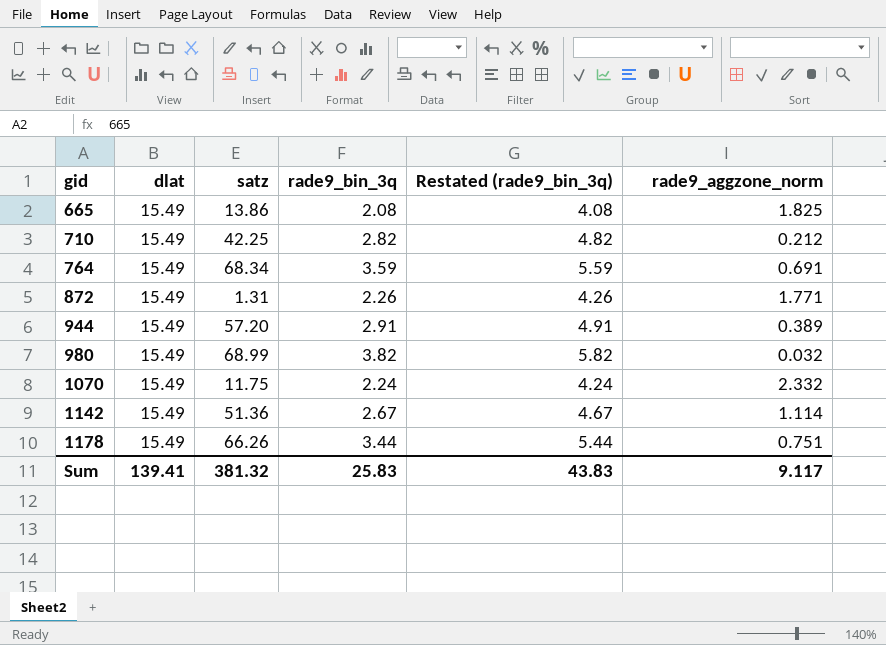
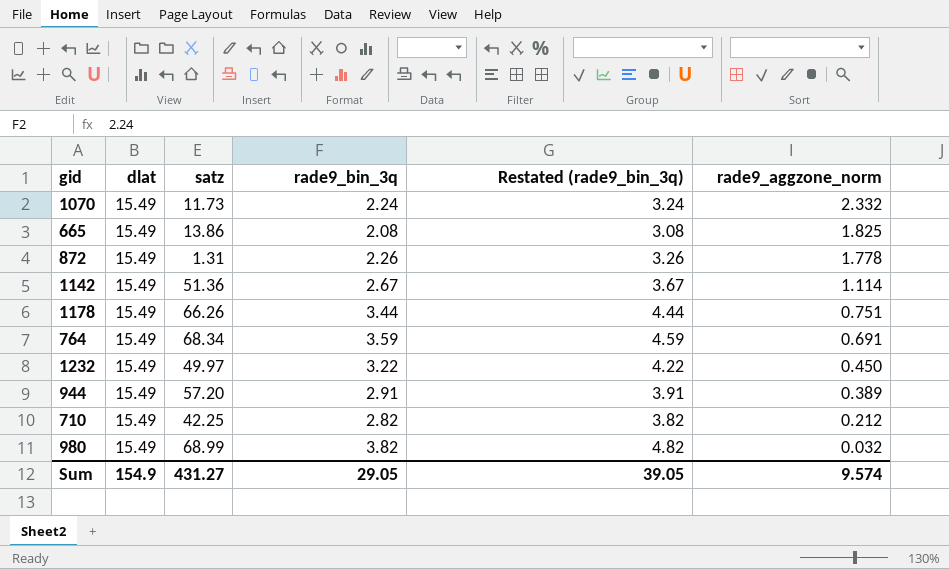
row order: gid ascending -> rade9_aggzone_norm descending
column Restated (rade9_bin_3q) | formula: [rade9_bin_3q] + 2 -> [rade9_bin_3q] + 1
1070 | satz: 11.75 -> 11.73
872 | rade9_aggzone_norm: 1.771 -> 1.778
row 1232: none -> 15.49 | 49.97 | 3.22 | 4.22 | 0.450
Sum | dlat: 139.41 -> 154.9
Sum | satz: 381.32 -> 431.27
Sum | rade9_bin_3q: 25.83 -> 29.05
Sum | Restated (rade9_bin_3q): 43.83 -> 39.05
Sum | rade9_aggzone_norm: 9.117 -> 9.574

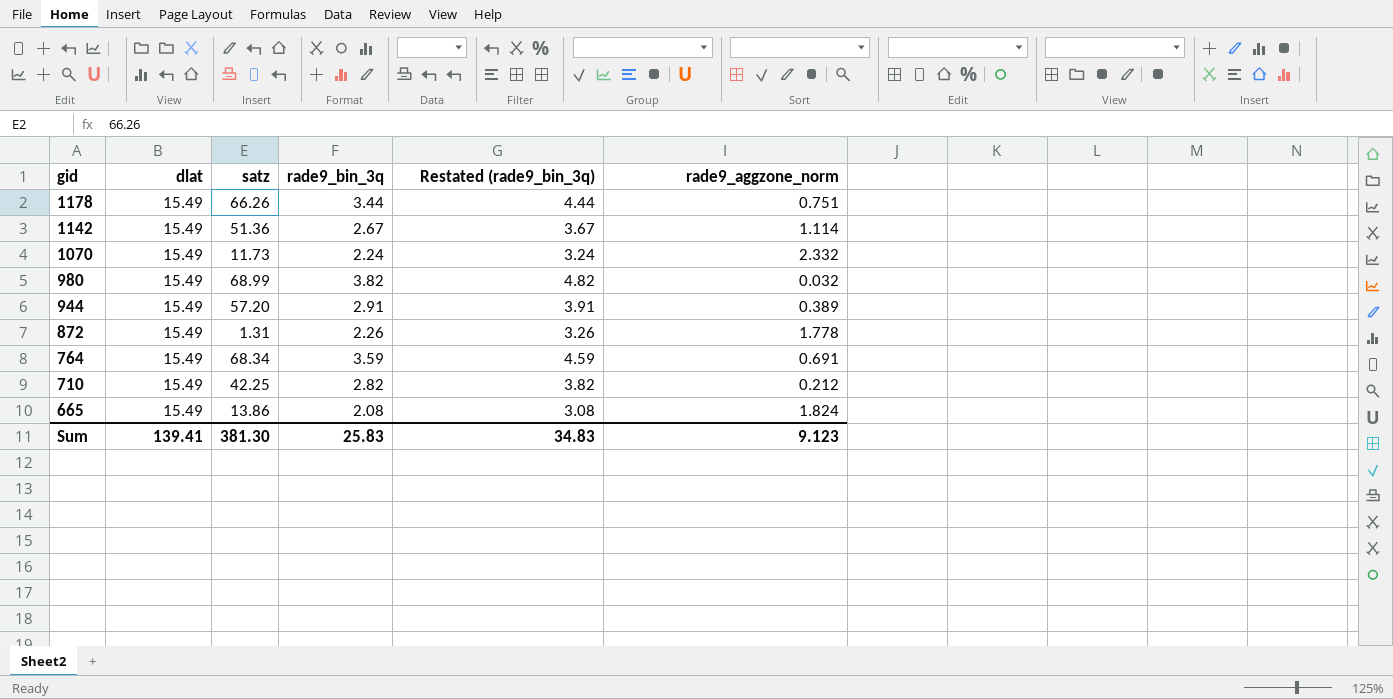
row order: rade9_aggzone_norm descending -> gid descending
row 1232: 15.49 | 49.97 | 3.22 | 4.22 | 0.450 -> none
665 | rade9_aggzone_norm: 1.825 -> 1.824
Sum | dlat: 154.9 -> 139.41
Sum | satz: 431.27 -> 381.30
Sum | rade9_bin_3q: 29.05 -> 25.83
Sum | Restated (rade9_bin_3q): 39.05 -> 34.83
Sum | rade9_aggzone_norm: 9.574 -> 9.123

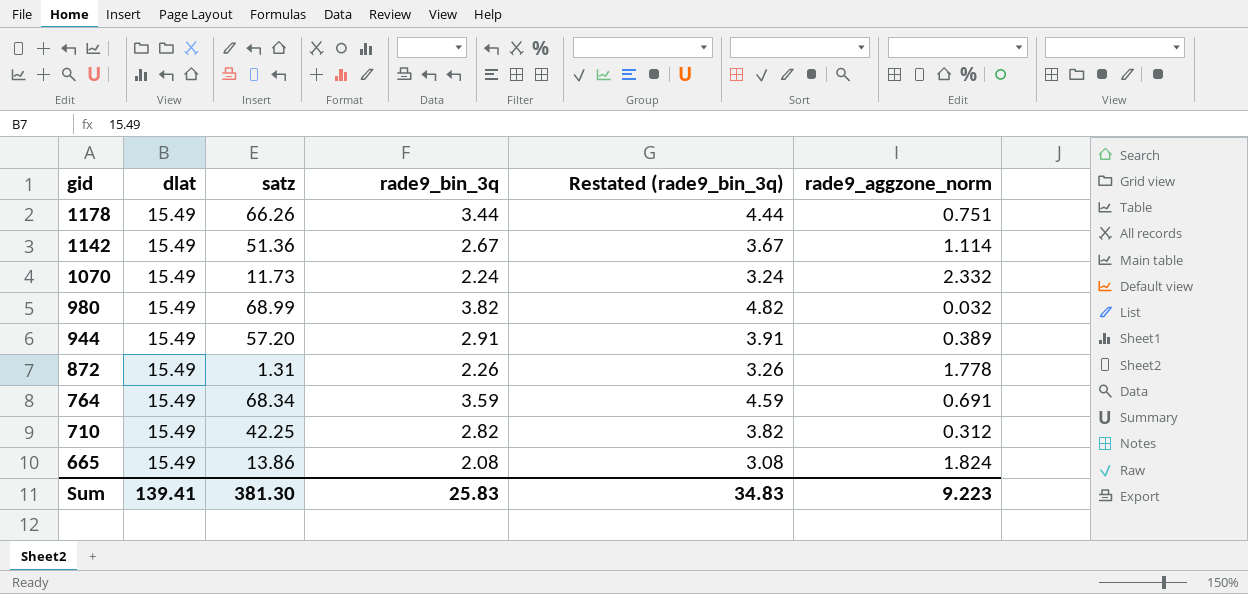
710 | rade9_aggzone_norm: 0.212 -> 0.312
Sum | rade9_aggzone_norm: 9.123 -> 9.223

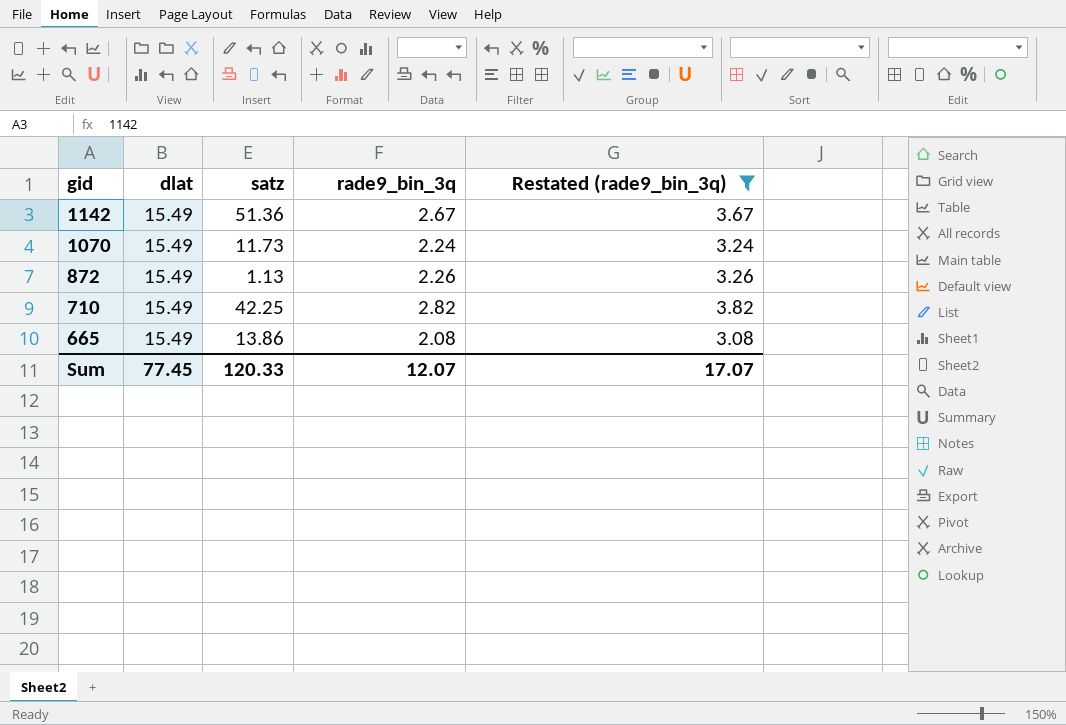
filter: none -> Restated (rade9_bin_3q) <= 3.82
column rade9_aggzone_norm | position: 6 -> none
872 | satz: 1.31 -> 1.13
Sum | dlat: 139.41 -> 77.45
Sum | satz: 381.30 -> 120.33
Sum | rade9_bin_3q: 25.83 -> 12.07
Sum | Restated (rade9_bin_3q): 34.83 -> 17.07

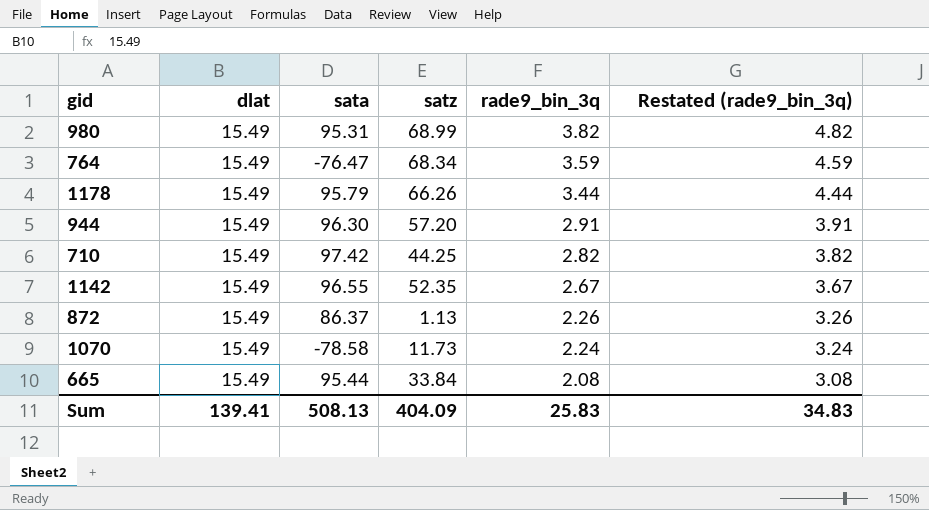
filter: Restated (rade9_bin_3q) <= 3.82 -> none
row order: gid descending -> rade9_bin_3q descending
column sata | position: none -> 3
710 | satz: 42.25 -> 44.25
1142 | satz: 51.36 -> 52.35
665 | satz: 13.86 -> 33.84
Sum | dlat: 77.45 -> 139.41
Sum | satz: 120.33 -> 404.09
Sum | rade9_bin_3q: 12.07 -> 25.83
Sum | Restated (rade9_bin_3q): 17.07 -> 34.83

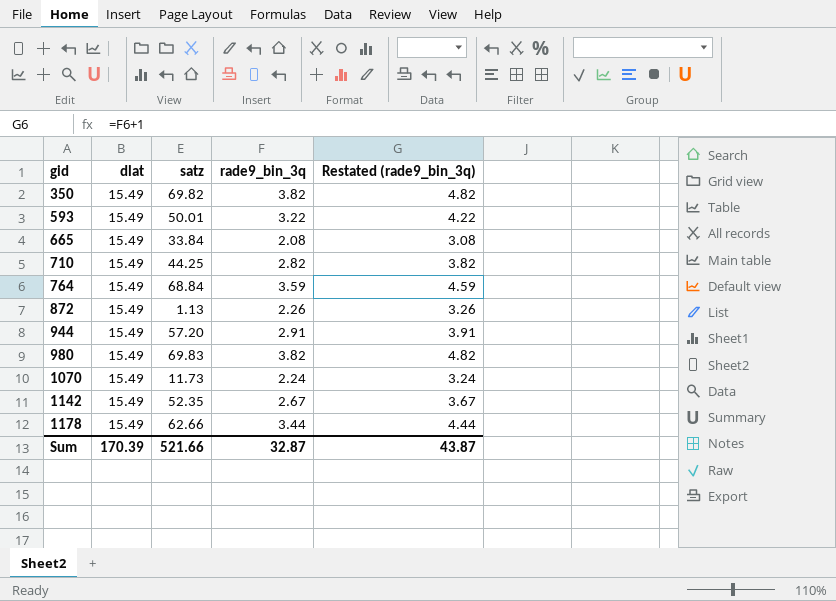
row order: rade9_bin_3q descending -> gid ascending
column sata | position: 3 -> none
row 350: none -> 15.49 | 69.82 | 3.82 | 4.82
row 593: none -> 15.49 | 50.01 | 3.22 | 4.22
764 | satz: 68.34 -> 68.84
980 | satz: 68.99 -> 69.83
1178 | satz: 66.26 -> 62.66
Sum | dlat: 139.41 -> 170.39
Sum | satz: 404.09 -> 521.66
Sum | rade9_bin_3q: 25.83 -> 32.87
Sum | Restated (rade9_bin_3q): 34.83 -> 43.87

